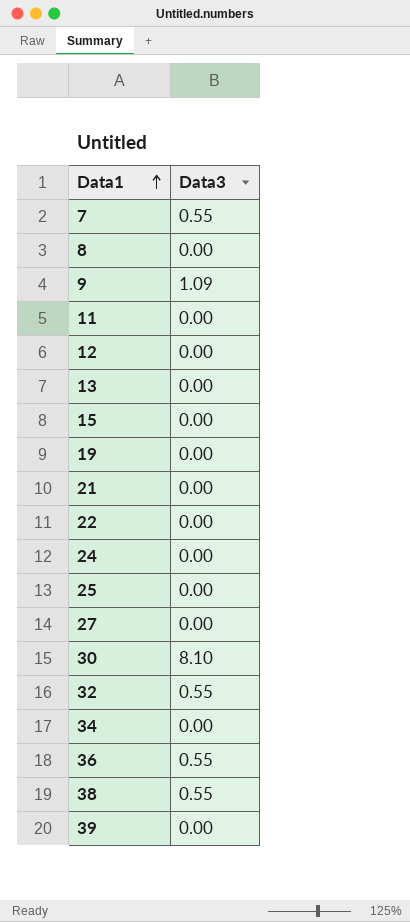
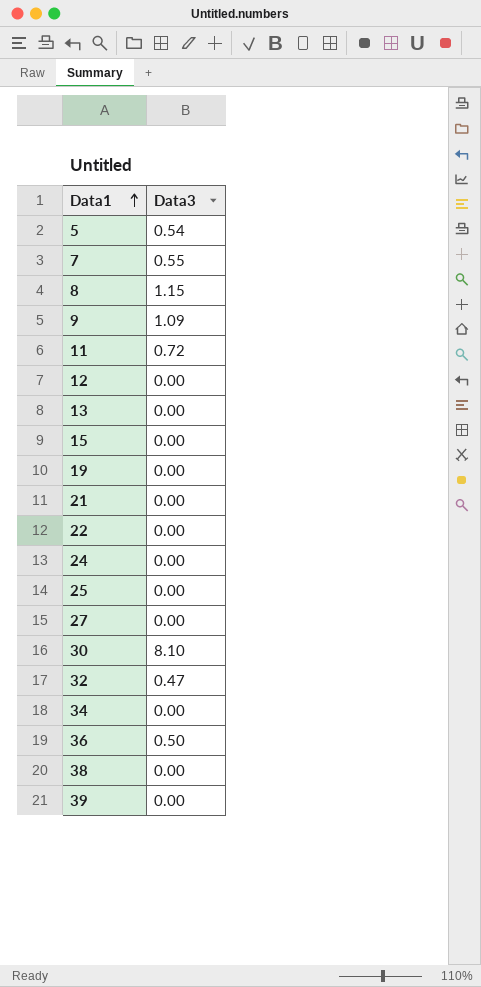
row 5: none -> 0.54
8 | Data3: 0.00 -> 1.15
11 | Data3: 0.00 -> 0.72
32 | Data3: 0.55 -> 0.47
36 | Data3: 0.55 -> 0.50
38 | Data3: 0.55 -> 0.00

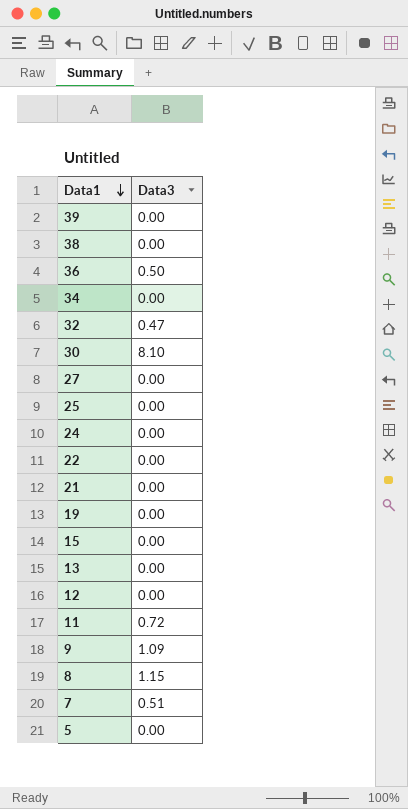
row order: Data1 ascending -> Data1 descending
7 | Data3: 0.55 -> 0.51
5 | Data3: 0.54 -> 0.00

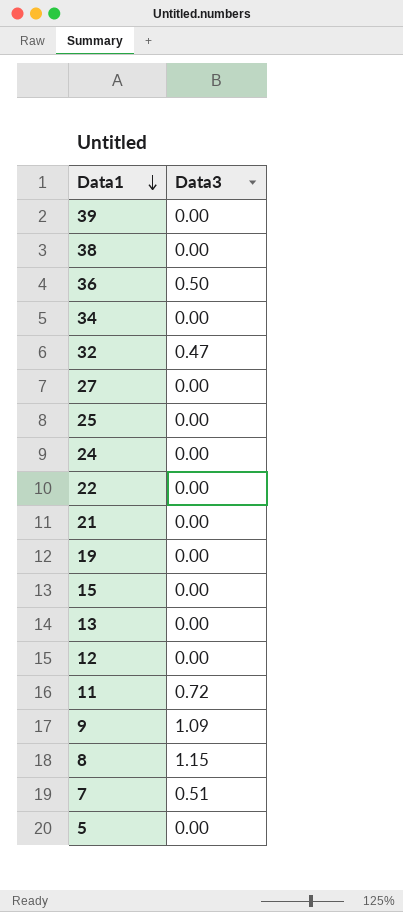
row 30: 8.10 -> none

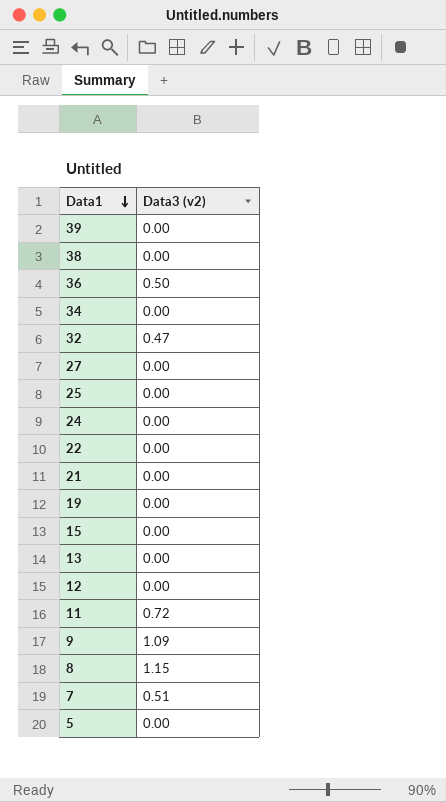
column name: Data3 -> Data3 (v2)

